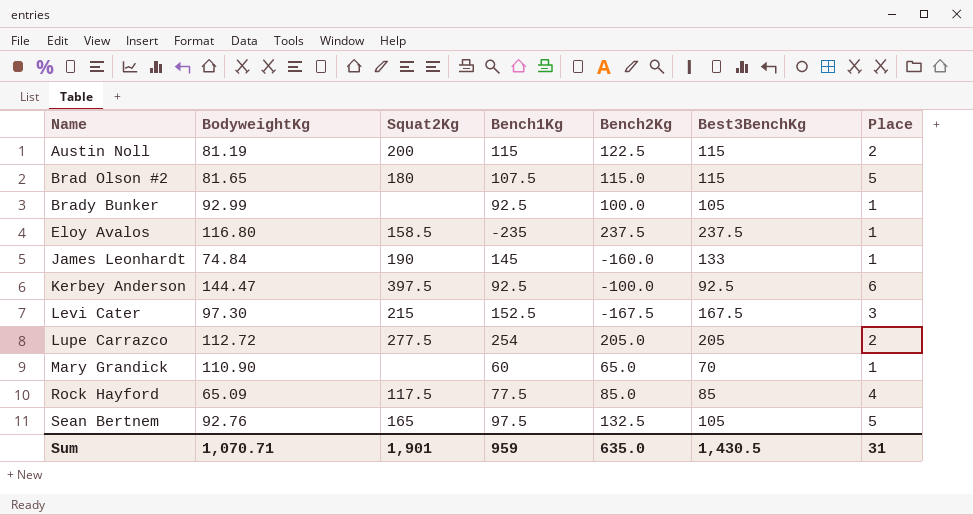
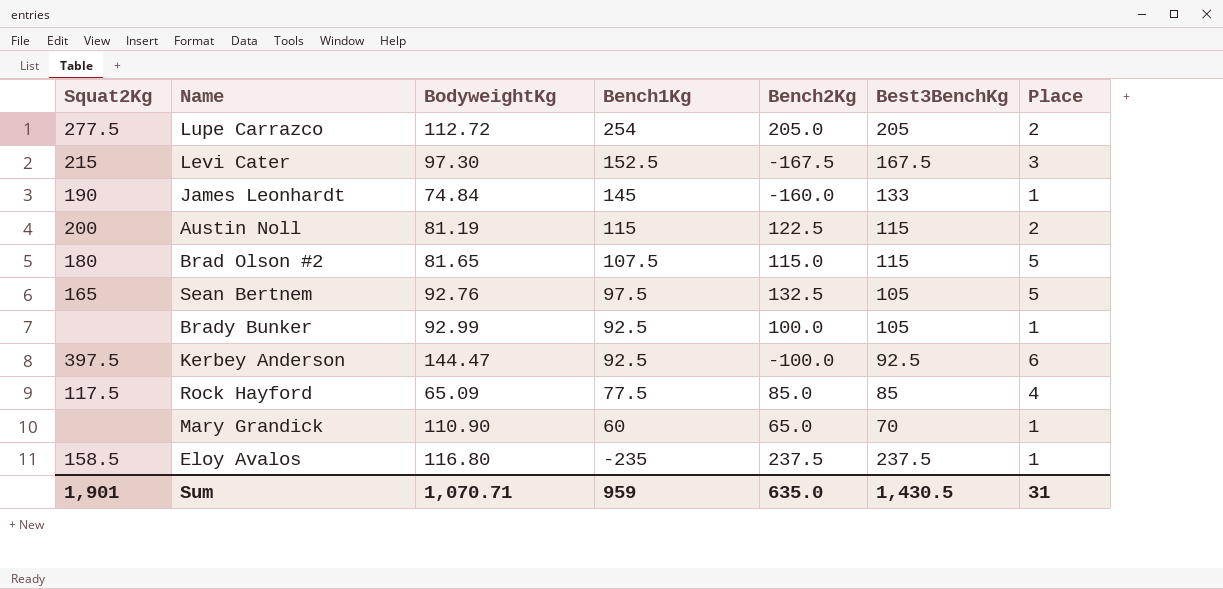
row order: Name ascending -> Bench1Kg descending
column Squat2Kg | position: 3 -> 1

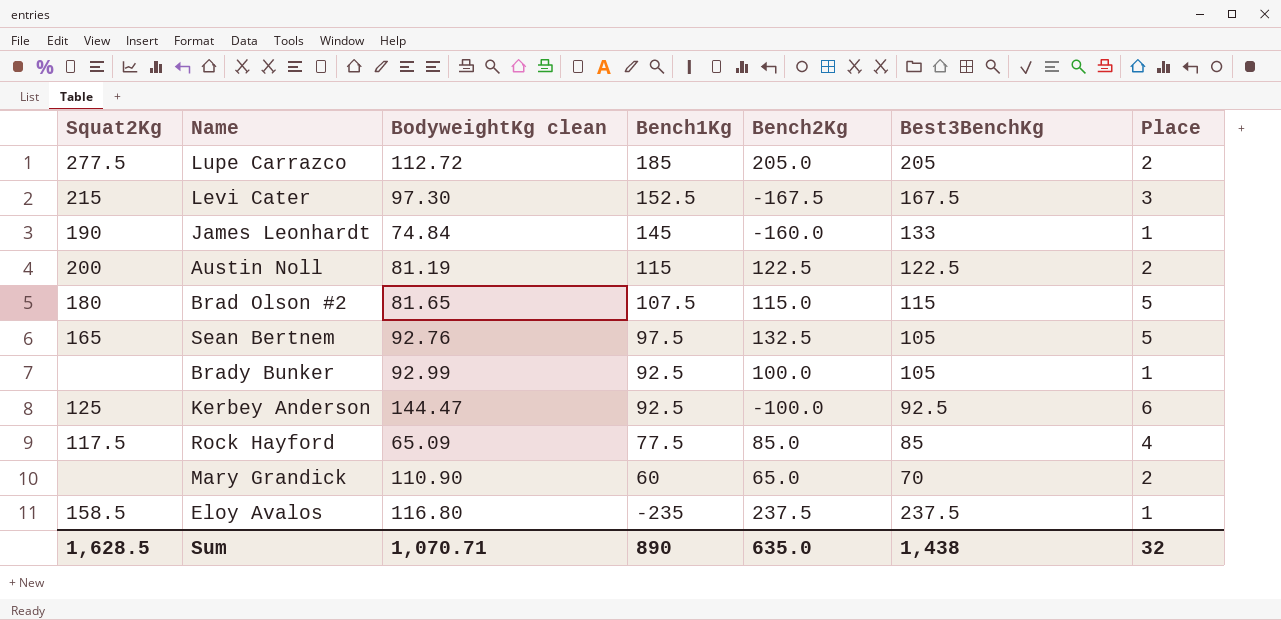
column name: BodyweightKg -> BodyweightKg clean
Lupe Carrazco | Bench1Kg: 254 -> 185
Austin Noll | Best3BenchKg: 115 -> 122.5
Kerbey Anderson | Squat2Kg: 397.5 -> 125
Mary Grandick | Place: 1 -> 2
Sum | Squat2Kg: 1,901 -> 1,628.5
Sum | Bench1Kg: 959 -> 890
Sum | Best3BenchKg: 1,430.5 -> 1,438
Sum | Place: 31 -> 32

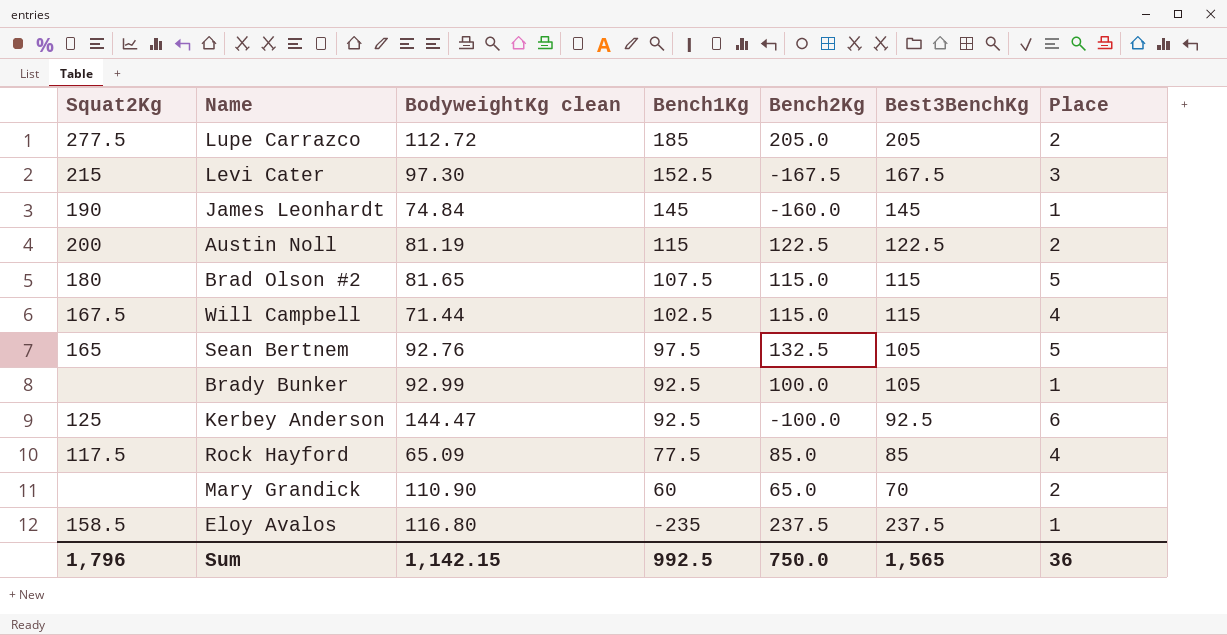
James Leonhardt | Best3BenchKg: 133 -> 145
row Will Campbell: none -> 167.5 | 71.44 | 102.5 | 115.0 | 115 | 4
Sum | Squat2Kg: 1,628.5 -> 1,796
Sum | BodyweightKg clean: 1,070.71 -> 1,142.15
Sum | Bench1Kg: 890 -> 992.5
Sum | Bench2Kg: 635.0 -> 750.0
Sum | Best3BenchKg: 1,438 -> 1,565
Sum | Place: 32 -> 36

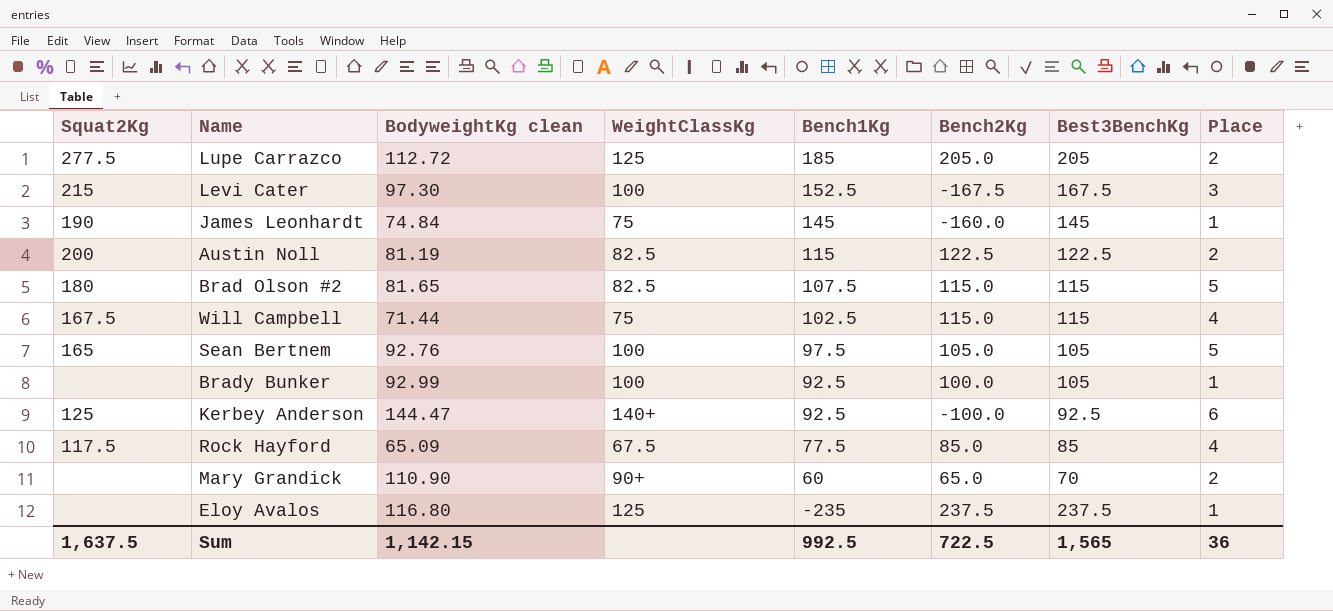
column WeightClassKg | position: none -> 4
Sean Bertnem | Bench2Kg: 132.5 -> 105.0
Eloy Avalos | Squat2Kg: 158.5 -> none
Sum | Squat2Kg: 1,796 -> 1,637.5
Sum | Bench2Kg: 750.0 -> 722.5

